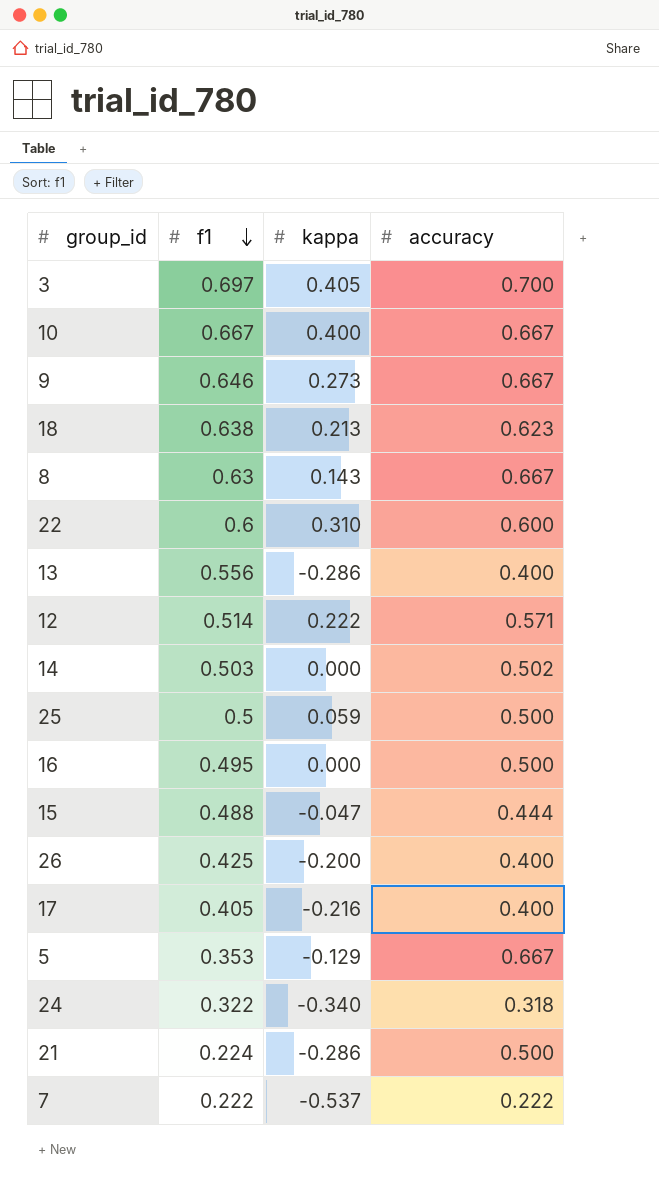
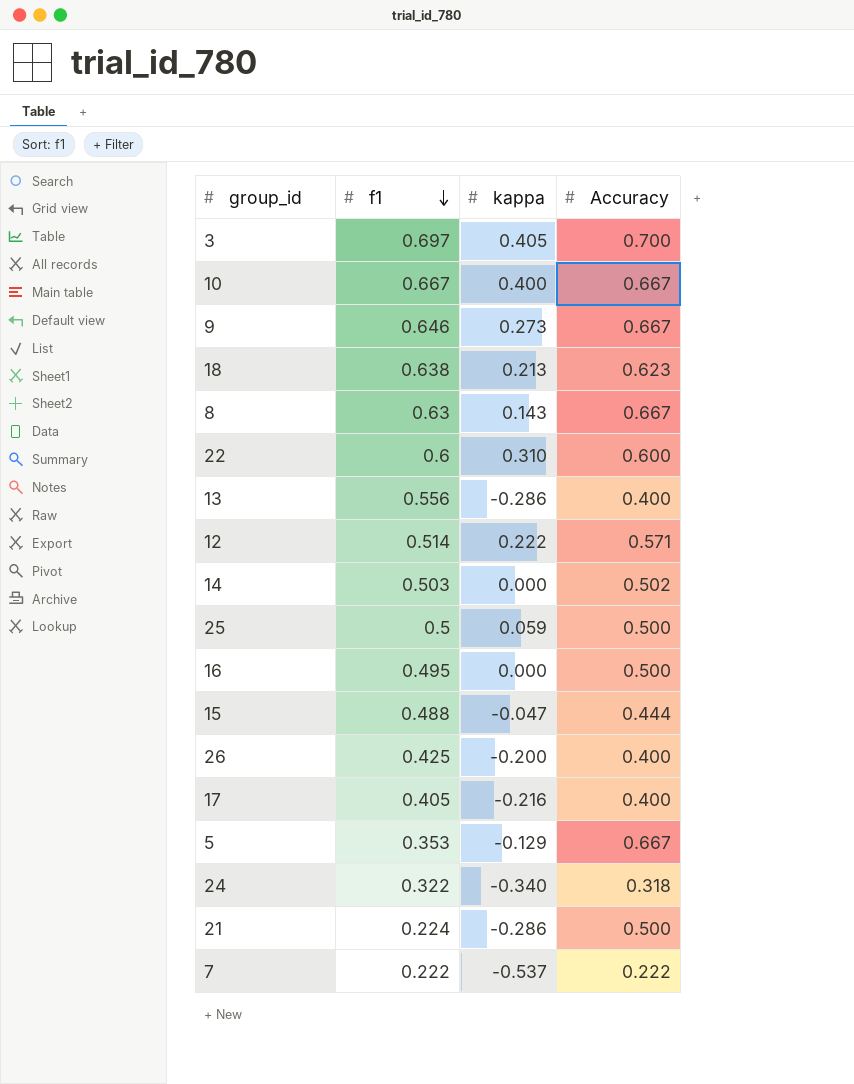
column name: accuracy -> Accuracy

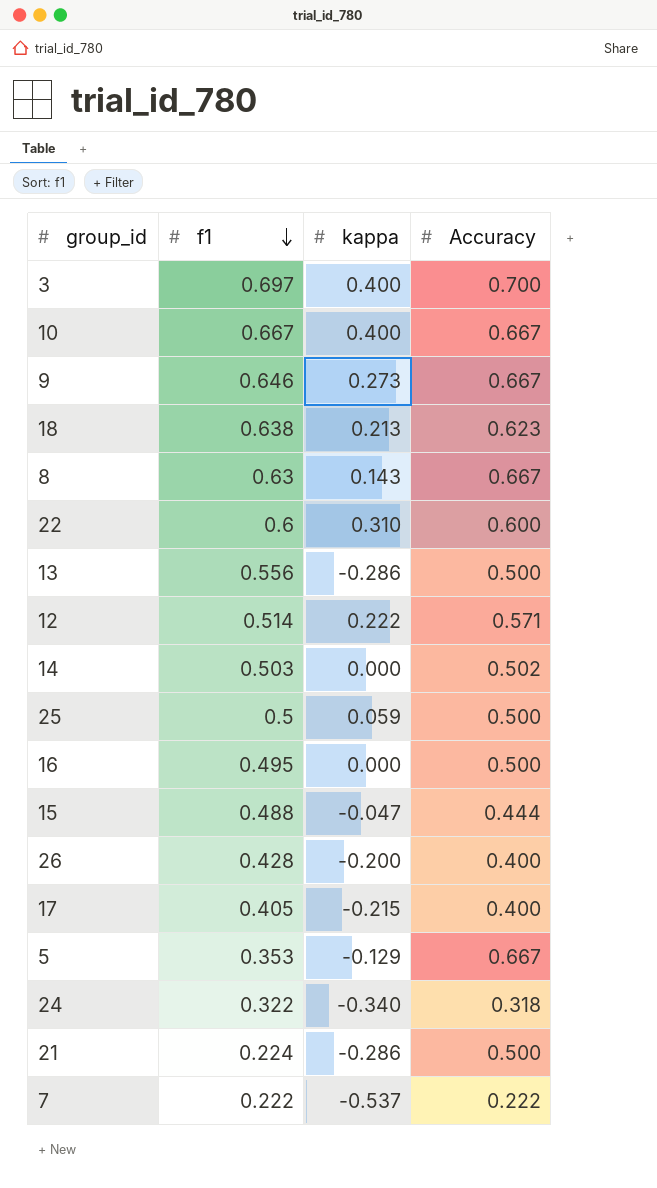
3 | kappa: 0.405 -> 0.400
13 | Accuracy: 0.400 -> 0.500
26 | f1: 0.425 -> 0.428
17 | kappa: -0.216 -> -0.215

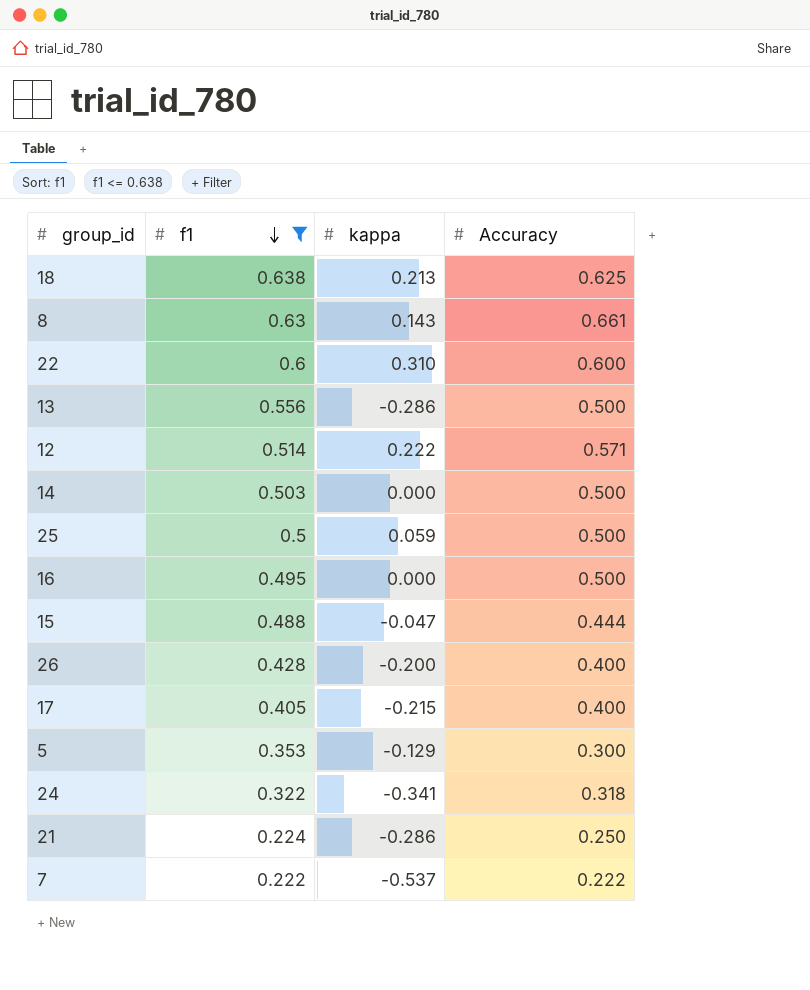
filter: none -> f1 <= 0.638
18 | Accuracy: 0.623 -> 0.625
8 | Accuracy: 0.667 -> 0.661
14 | Accuracy: 0.502 -> 0.500
5 | Accuracy: 0.667 -> 0.300
24 | kappa: -0.340 -> -0.341
21 | Accuracy: 0.500 -> 0.250

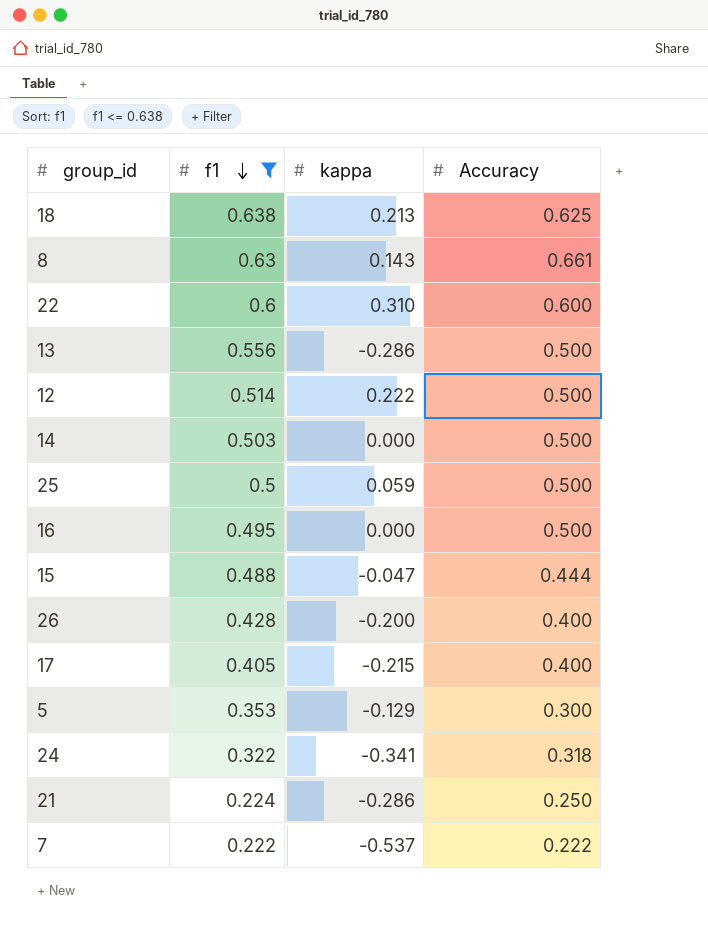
12 | Accuracy: 0.571 -> 0.500

